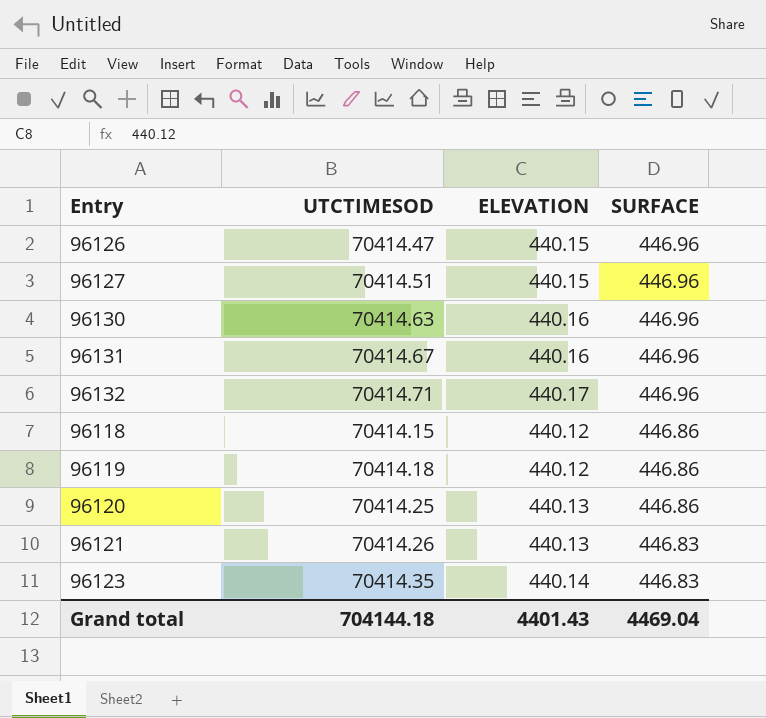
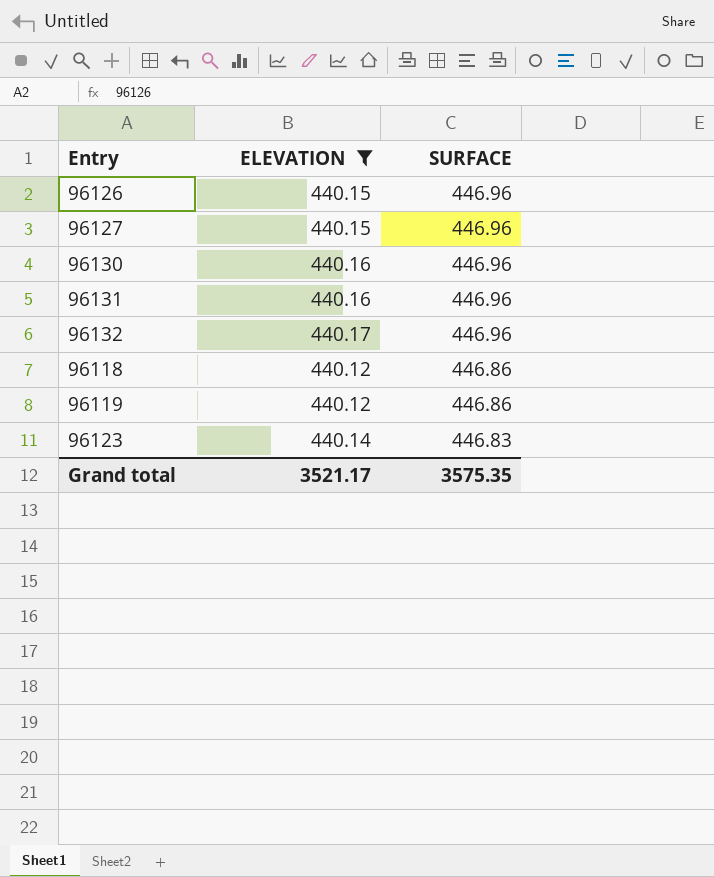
filter: none -> ELEVATION != 440.13
column UTCTIMESOD | position: 2 -> none
Grand total | ELEVATION: 4401.43 -> 3521.17
Grand total | SURFACE: 4469.04 -> 3575.35

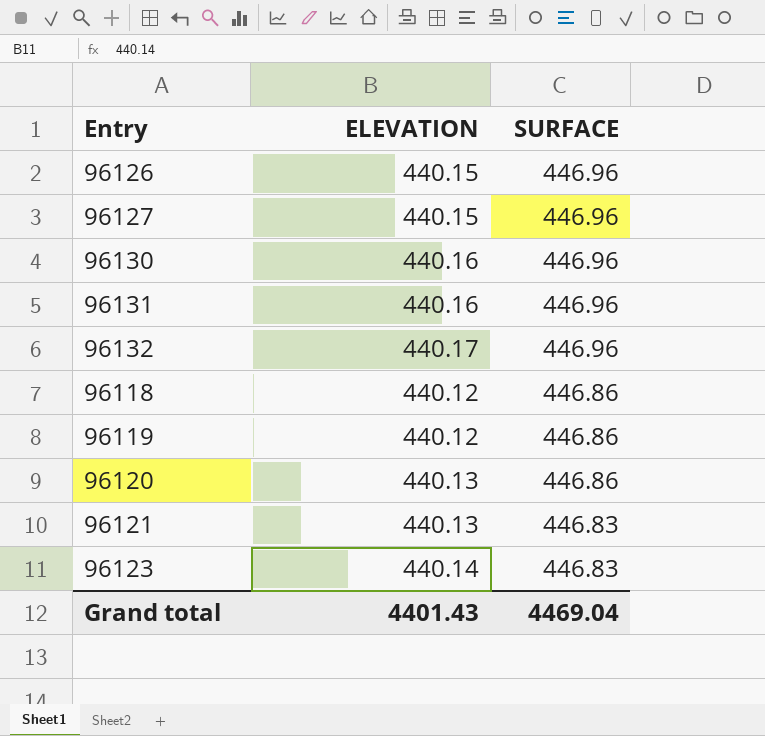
filter: ELEVATION != 440.13 -> none
Grand total | ELEVATION: 3521.17 -> 4401.43
Grand total | SURFACE: 3575.35 -> 4469.04

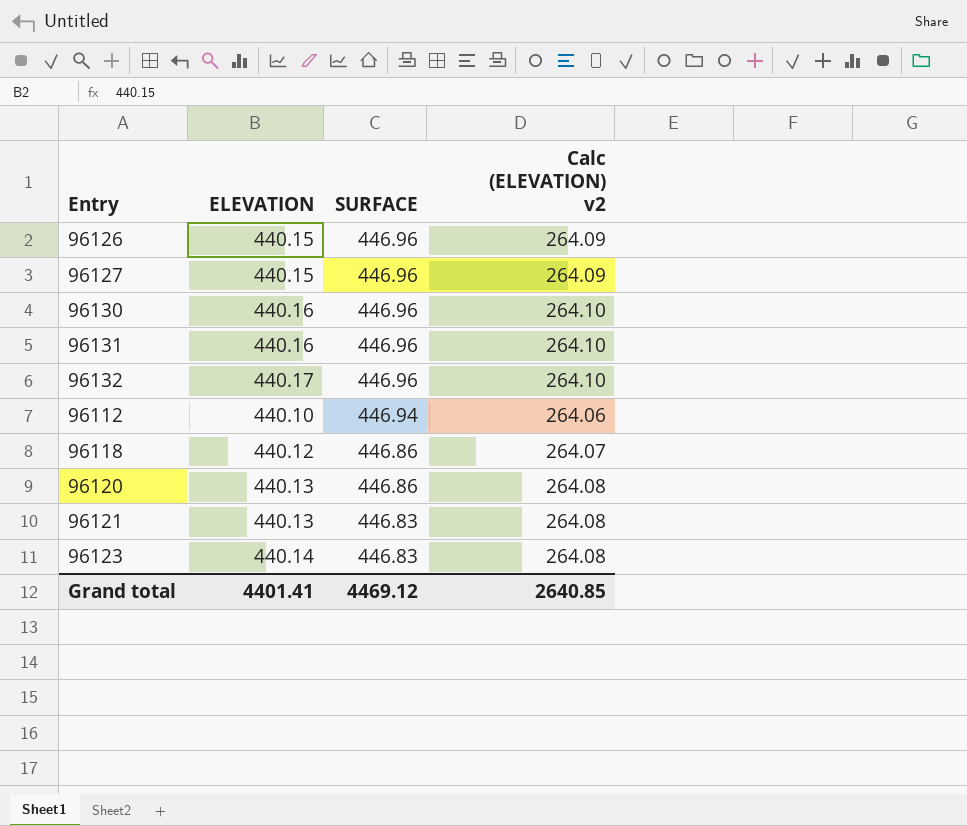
column Calc (ELEVATION) v2 | formula: none -> [ELEVATION] * 0.6
row 96119: 440.12 | 446.86 -> none
row 96112: none -> 440.10 | 446.94 | 264.06
Grand total | ELEVATION: 4401.43 -> 4401.41
Grand total | SURFACE: 4469.04 -> 4469.12

